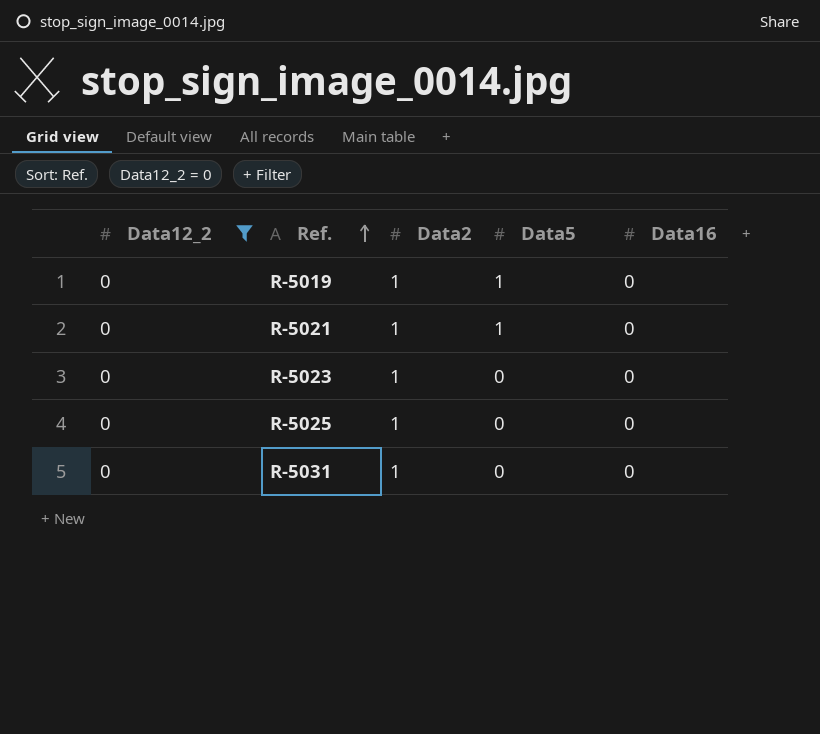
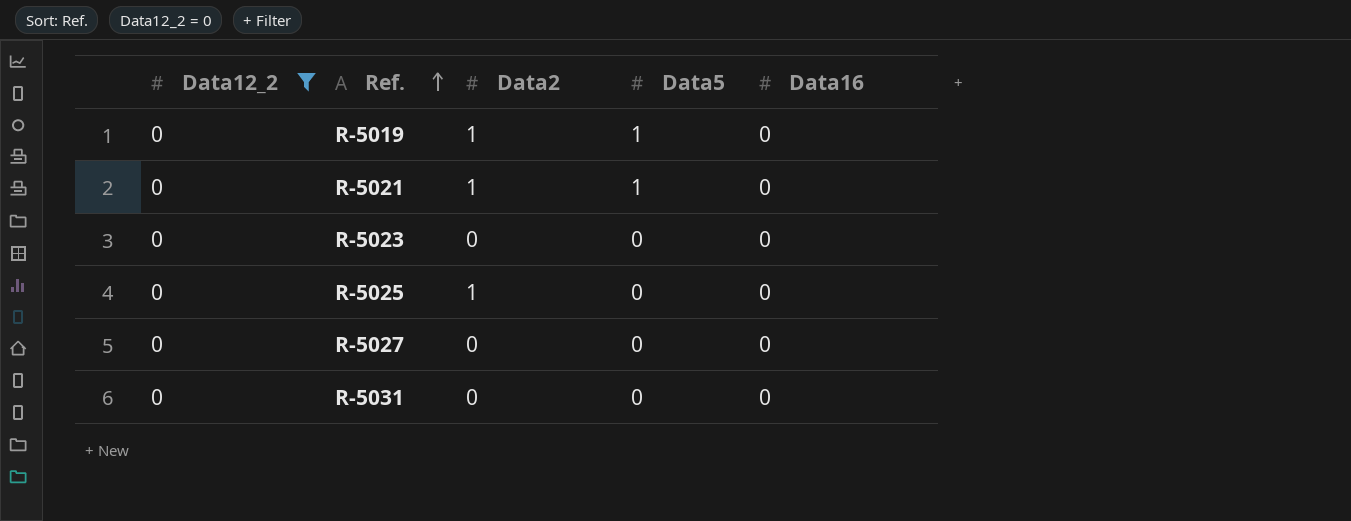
R-5023 | Data2: 1 -> 0
row R-5027: none -> 0 | 0 | 0 | 0
R-5031 | Data2: 1 -> 0

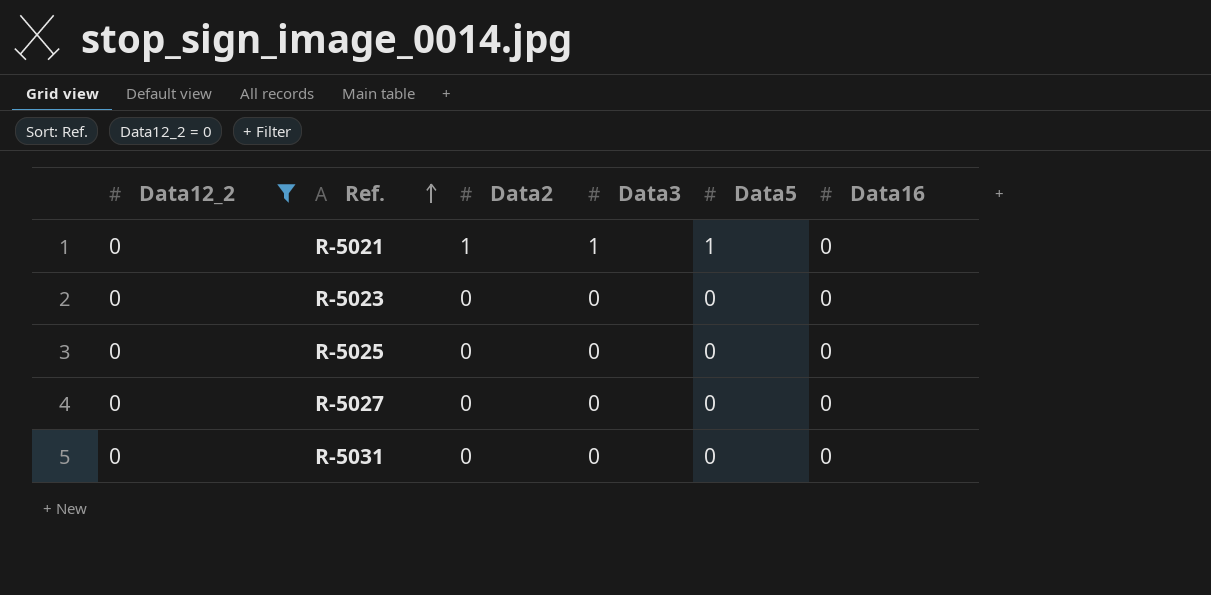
column Data3 | position: none -> 4
row R-5019: 0 | 1 | 1 | 0 -> none
R-5025 | Data2: 1 -> 0

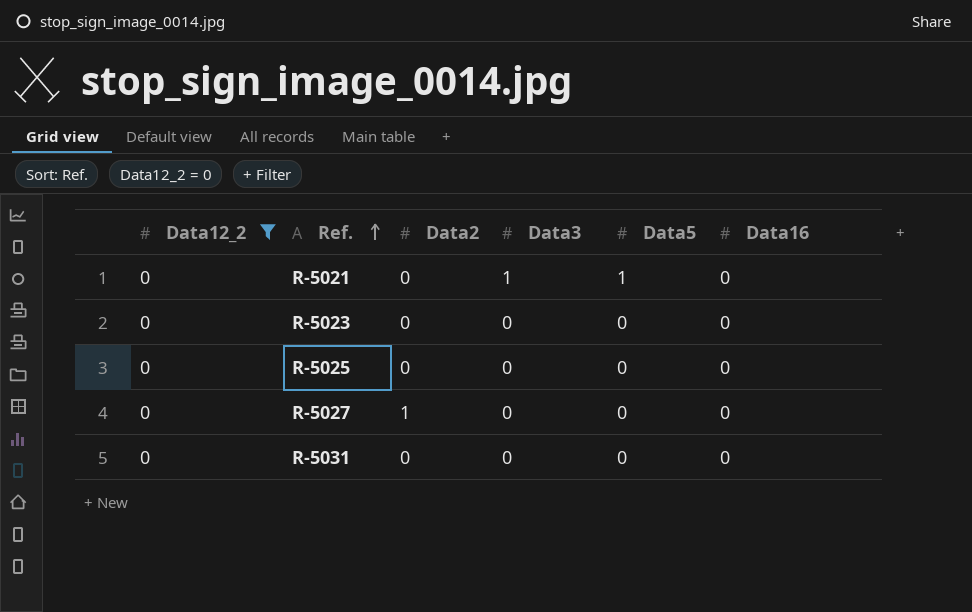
R-5021 | Data2: 1 -> 0
R-5027 | Data2: 0 -> 1

